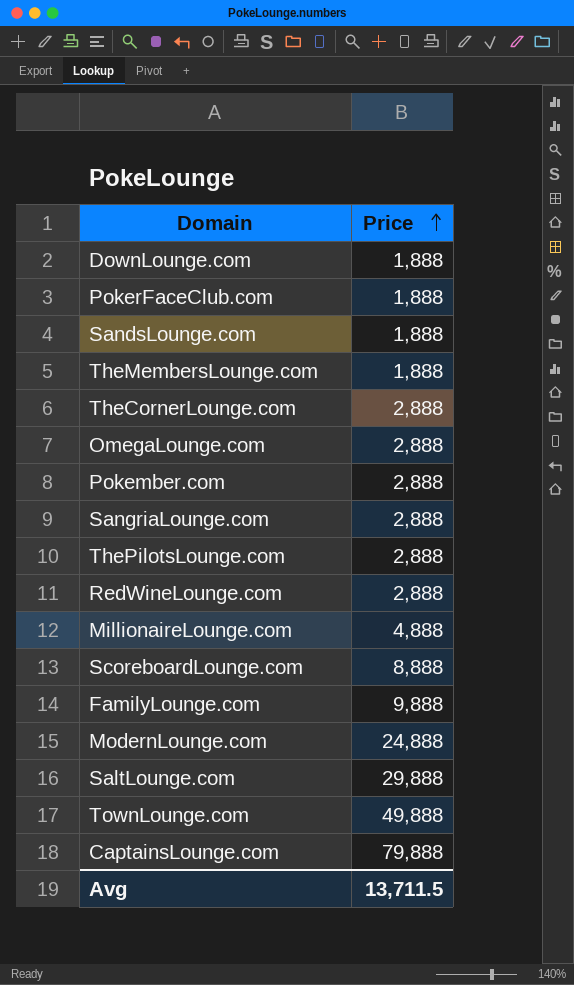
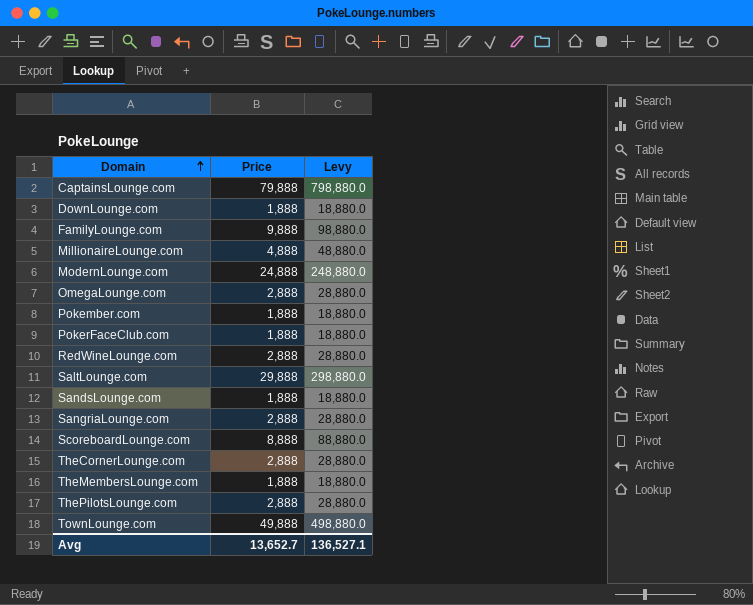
row order: Price ascending -> Domain ascending
column Levy | formula: none -> [Price] * 10
Pokember.com | Price: 2,888 -> 1,888
Avg | Price: 13,711.5 -> 13,652.7

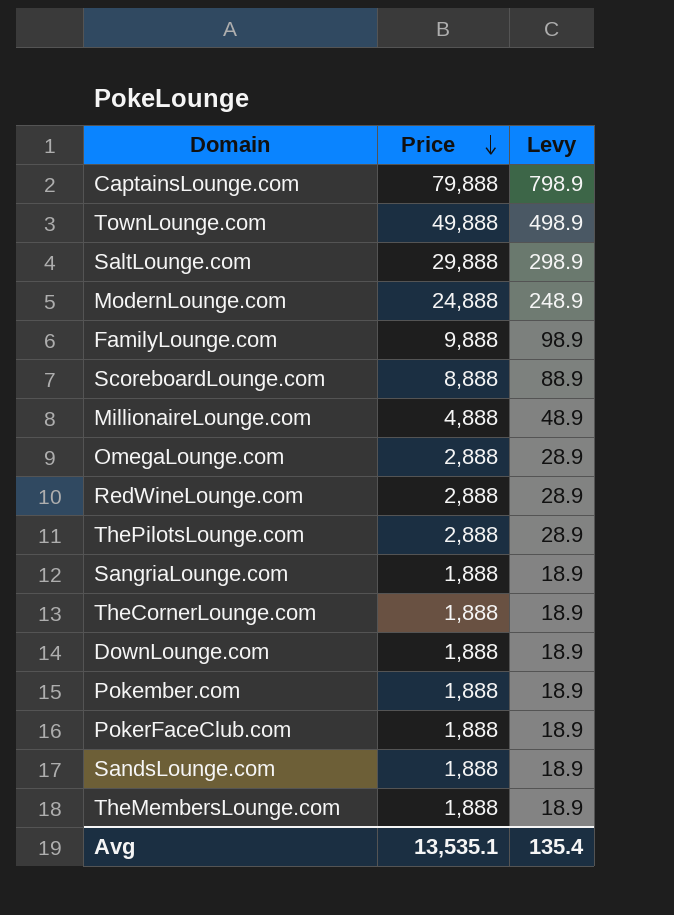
row order: Domain ascending -> Price descending
column Levy | formula: [Price] * 10 -> [Price] * 0.01
SangriaLounge.com | Price: 2,888 -> 1,888
TheCornerLounge.com | Price: 2,888 -> 1,888
Avg | Price: 13,652.7 -> 13,535.1
Avg | Levy: 136,527.1 -> 135.4

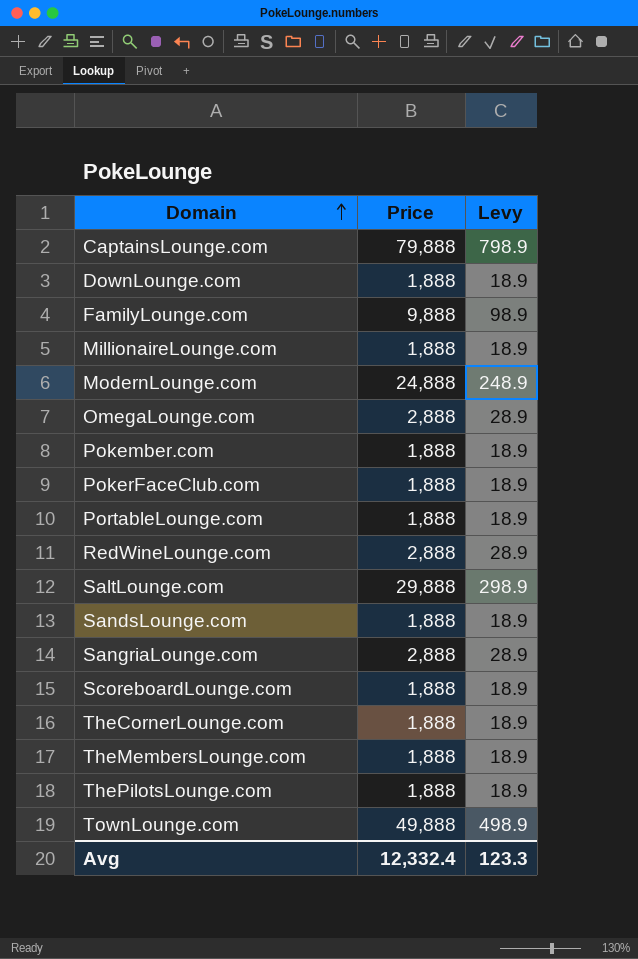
row order: Price descending -> Domain ascending
MillionaireLounge.com | Price: 4,888 -> 1,888
MillionaireLounge.com | Levy: 48.9 -> 18.9
row PortableLounge.com: none -> 1,888 | 18.9
SangriaLounge.com | Price: 1,888 -> 2,888
SangriaLounge.com | Levy: 18.9 -> 28.9
ScoreboardLounge.com | Price: 8,888 -> 1,888
ScoreboardLounge.com | Levy: 88.9 -> 18.9
ThePilotsLounge.com | Price: 2,888 -> 1,888
ThePilotsLounge.com | Levy: 28.9 -> 18.9
Avg | Price: 13,535.1 -> 12,332.4
Avg | Levy: 135.4 -> 123.3

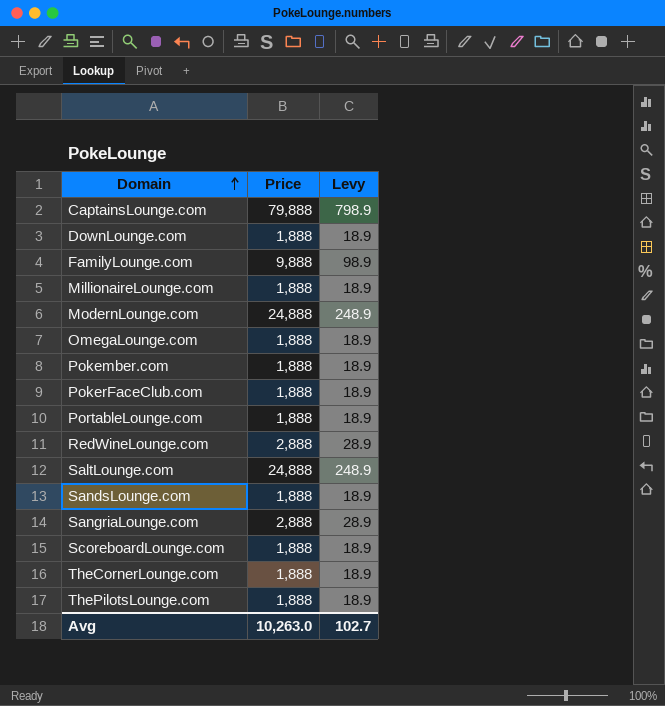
row TheMembersLounge.com: 1,888 | 18.9 -> none
row TownLounge.com: 49,888 | 498.9 -> none
OmegaLounge.com | Price: 2,888 -> 1,888
OmegaLounge.com | Levy: 28.9 -> 18.9
SaltLounge.com | Price: 29,888 -> 24,888
SaltLounge.com | Levy: 298.9 -> 248.9
Avg | Price: 12,332.4 -> 10,263.0
Avg | Levy: 123.3 -> 102.7

